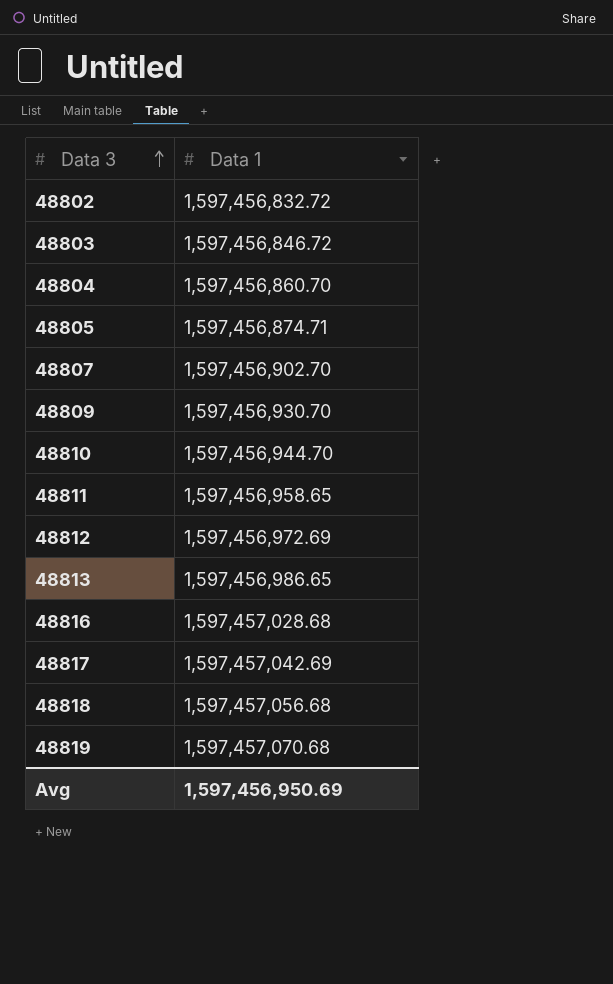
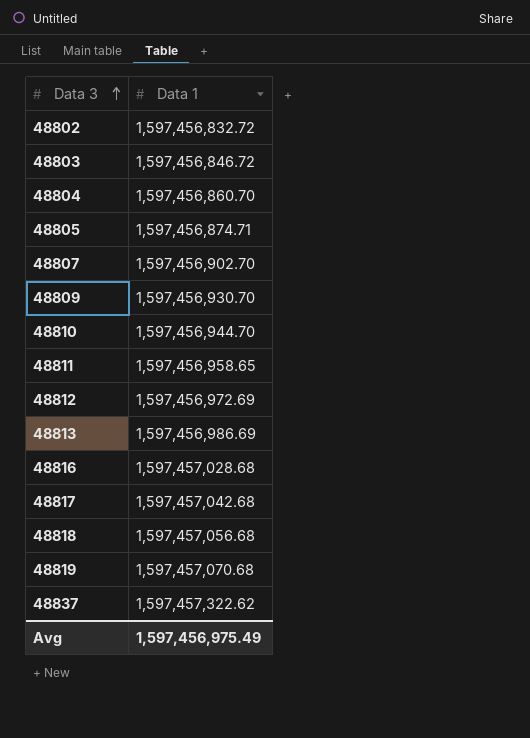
48813 | Data 1: 1,597,456,986.65 -> 1,597,456,986.69
48817 | Data 1: 1,597,457,042.69 -> 1,597,457,042.68
row 48837: none -> 1,597,457,322.62
Avg | Data 1: 1,597,456,950.69 -> 1,597,456,975.49

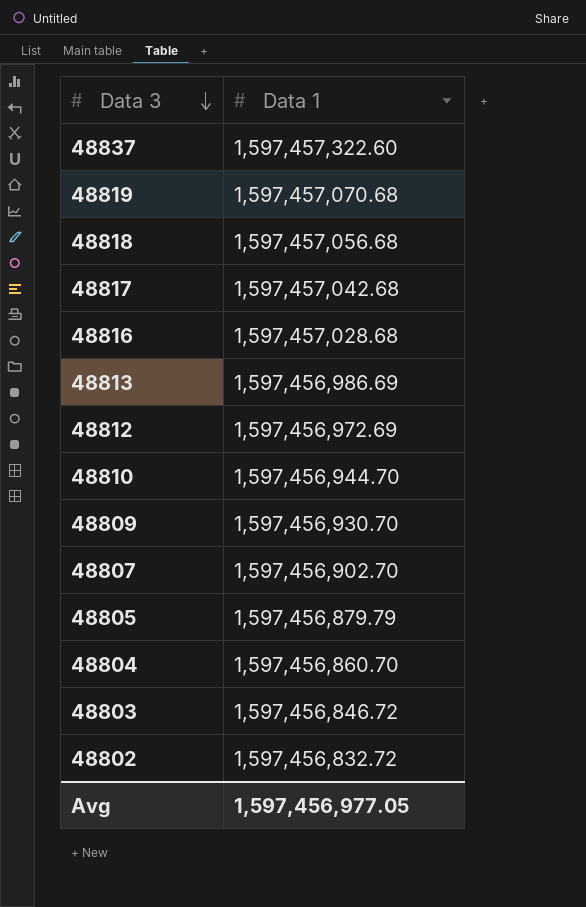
row order: Data 3 ascending -> Data 3 descending
row 48811: 1,597,456,958.65 -> none
48837 | Data 1: 1,597,457,322.62 -> 1,597,457,322.60
48805 | Data 1: 1,597,456,874.71 -> 1,597,456,879.79
Avg | Data 1: 1,597,456,975.49 -> 1,597,456,977.05

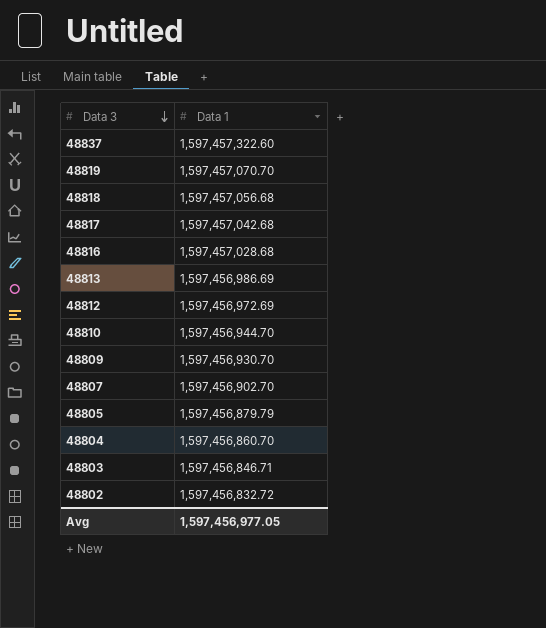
48819 | Data 1: 1,597,457,070.68 -> 1,597,457,070.70
48803 | Data 1: 1,597,456,846.72 -> 1,597,456,846.71

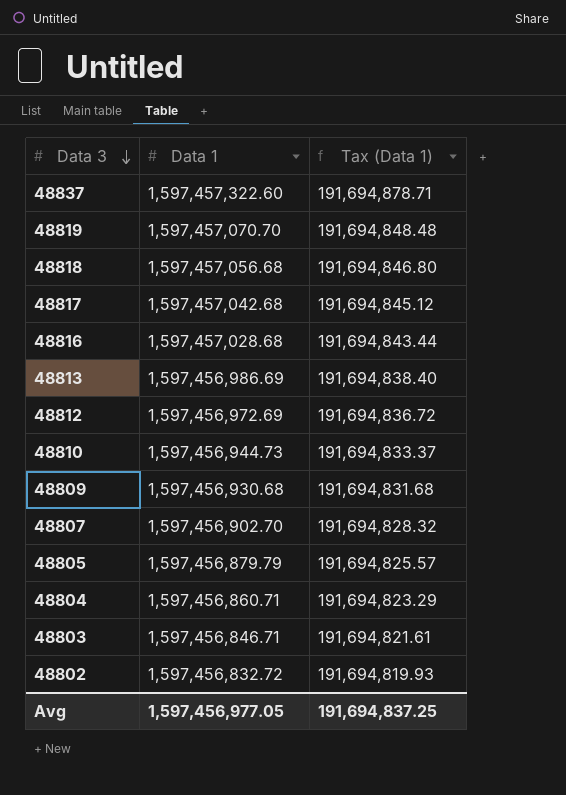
column Tax (Data 1) | formula: none -> [Data 1] * 0.12
48810 | Data 1: 1,597,456,944.70 -> 1,597,456,944.73
48809 | Data 1: 1,597,456,930.70 -> 1,597,456,930.68
48804 | Data 1: 1,597,456,860.70 -> 1,597,456,860.71

